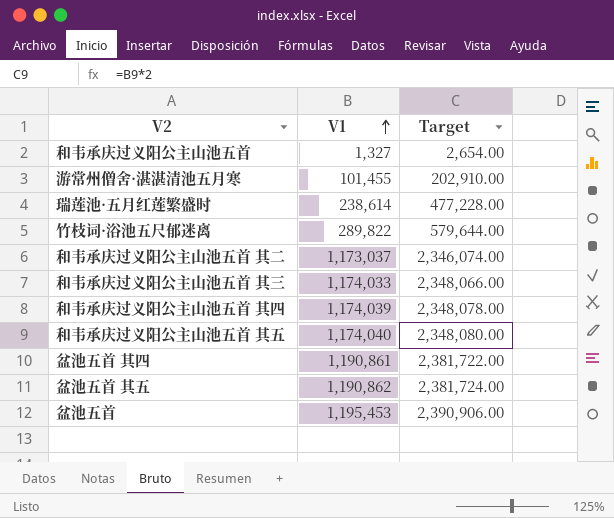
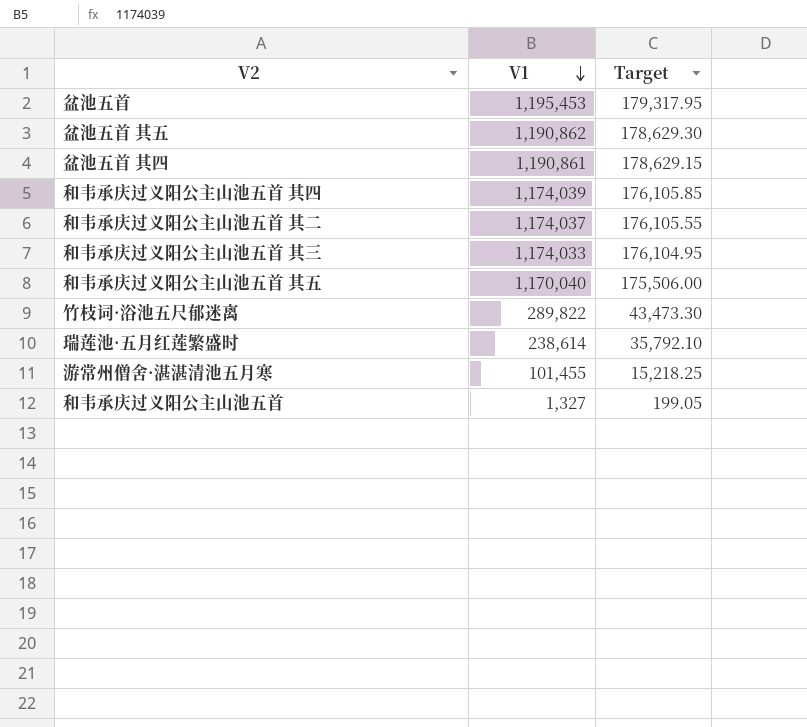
row order: V1 ascending -> V1 descending
column Target | formula: [V1] * 2 -> [V1] * 0.15
和韦承庆过义阳公主山池五首 其二 | V1: 1,173,037 -> 1,174,037
和韦承庆过义阳公主山池五首 其五 | V1: 1,174,040 -> 1,170,040

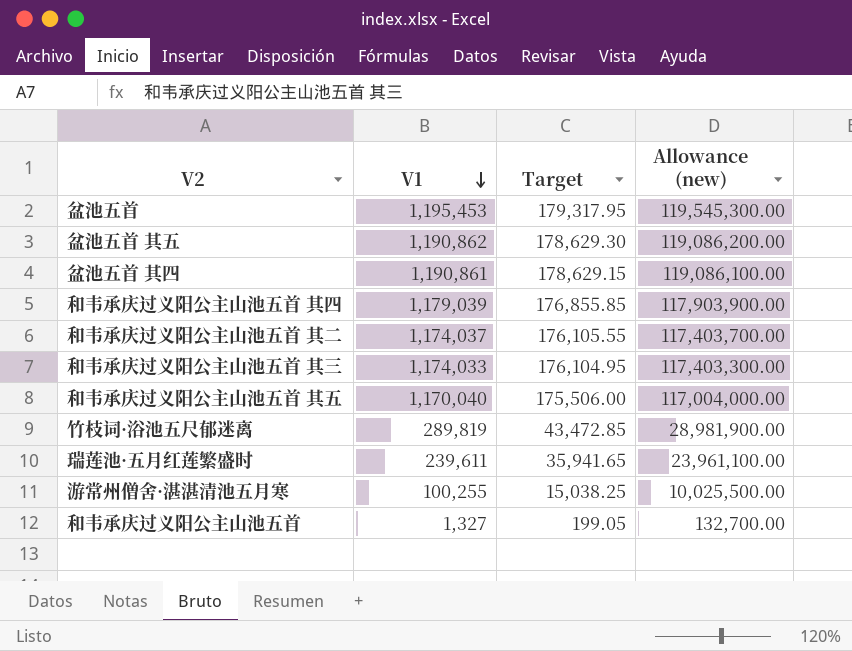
column Allowance (new) | formula: none -> [V1] * 100
和韦承庆过义阳公主山池五首 其四 | V1: 1,174,039 -> 1,179,039
和韦承庆过义阳公主山池五首 其四 | Target: 176,105.85 -> 176,855.85
竹枝词·浴池五尺郁迷离 | V1: 289,822 -> 289,819
竹枝词·浴池五尺郁迷离 | Target: 43,473.30 -> 43,472.85
瑞莲池·五月红莲繁盛时 | V1: 238,614 -> 239,611
瑞莲池·五月红莲繁盛时 | Target: 35,792.10 -> 35,941.65
游常州僧舍·湛湛清池五月寒 | V1: 101,455 -> 100,255
游常州僧舍·湛湛清池五月寒 | Target: 15,218.25 -> 15,038.25

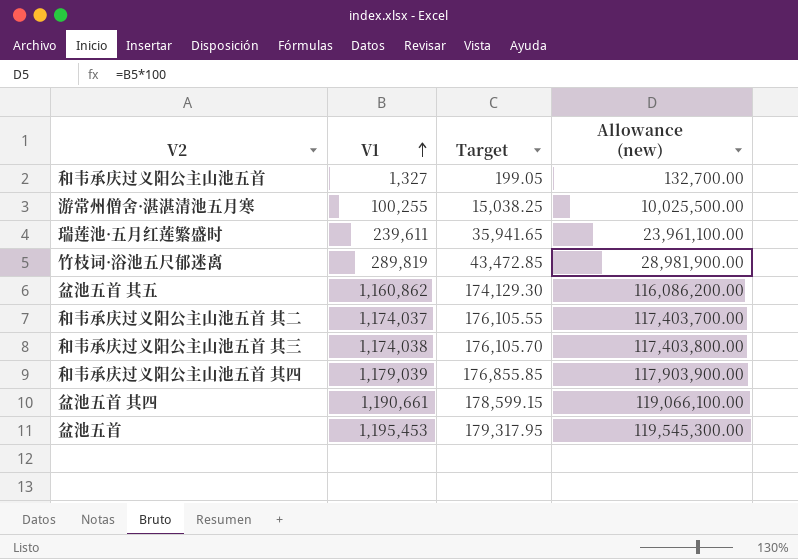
row order: V1 descending -> V1 ascending
row 和韦承庆过义阳公主山池五首 其五: 1,170,040 | 175,506.00 | 117,004,000.00 -> none
盆池五首 其五 | V1: 1,190,862 -> 1,160,862
盆池五首 其五 | Target: 178,629.30 -> 174,129.30
盆池五首 其五 | Allowance (new): 119,086,200.00 -> 116,086,200.00
和韦承庆过义阳公主山池五首 其三 | V1: 1,174,033 -> 1,174,038
和韦承庆过义阳公主山池五首 其三 | Target: 176,104.95 -> 176,105.70
和韦承庆过义阳公主山池五首 其三 | Allowance (new): 117,403,300.00 -> 117,403,800.00
盆池五首 其四 | V1: 1,190,861 -> 1,190,661
盆池五首 其四 | Target: 178,629.15 -> 178,599.15
盆池五首 其四 | Allowance (new): 119,086,100.00 -> 119,066,100.00

